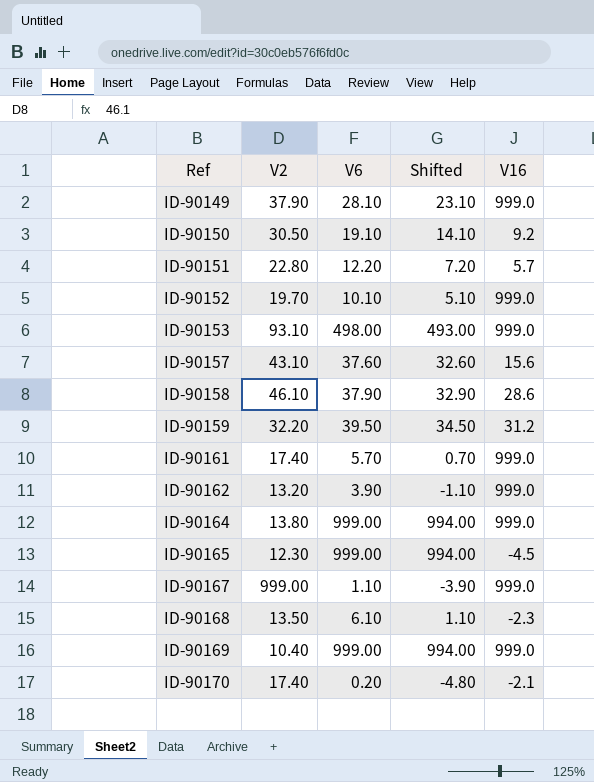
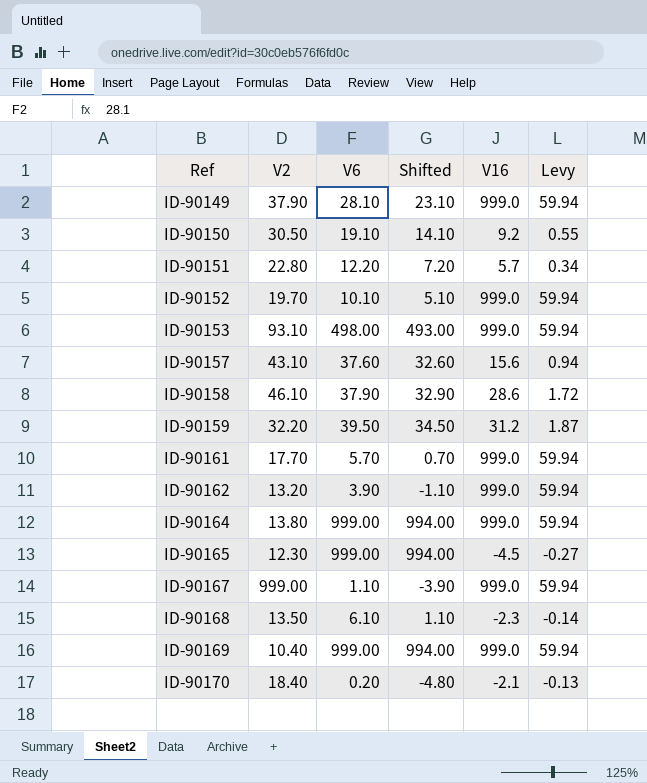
column Levy | formula: none -> [V16] * 0.06
ID-90161 | V2: 17.40 -> 17.70
ID-90170 | V2: 17.40 -> 18.40

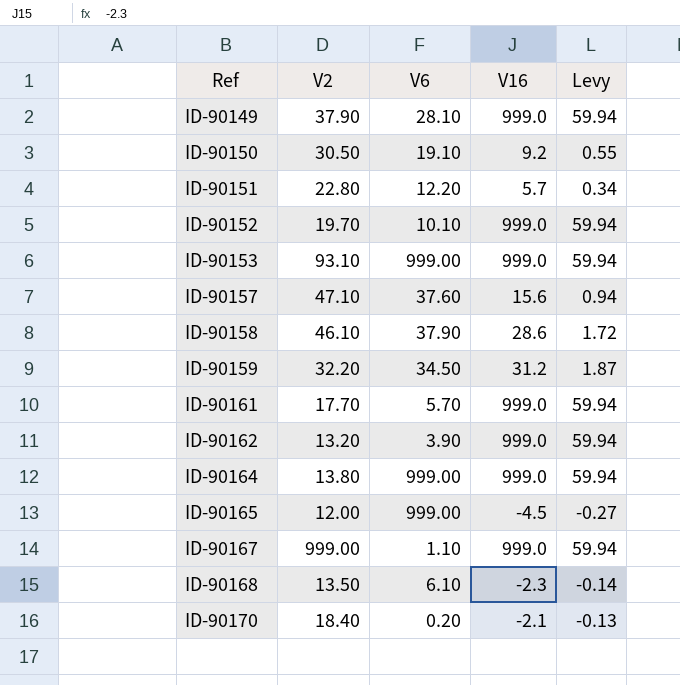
column Shifted | formula: [V6] - 5 -> none
row ID-90169: 10.40 | 999.00 | 994.00 | 999.0 | 59.94 -> none
ID-90153 | V6: 498.00 -> 999.00
ID-90157 | V2: 43.10 -> 47.10
ID-90159 | V6: 39.50 -> 34.50
ID-90165 | V2: 12.30 -> 12.00

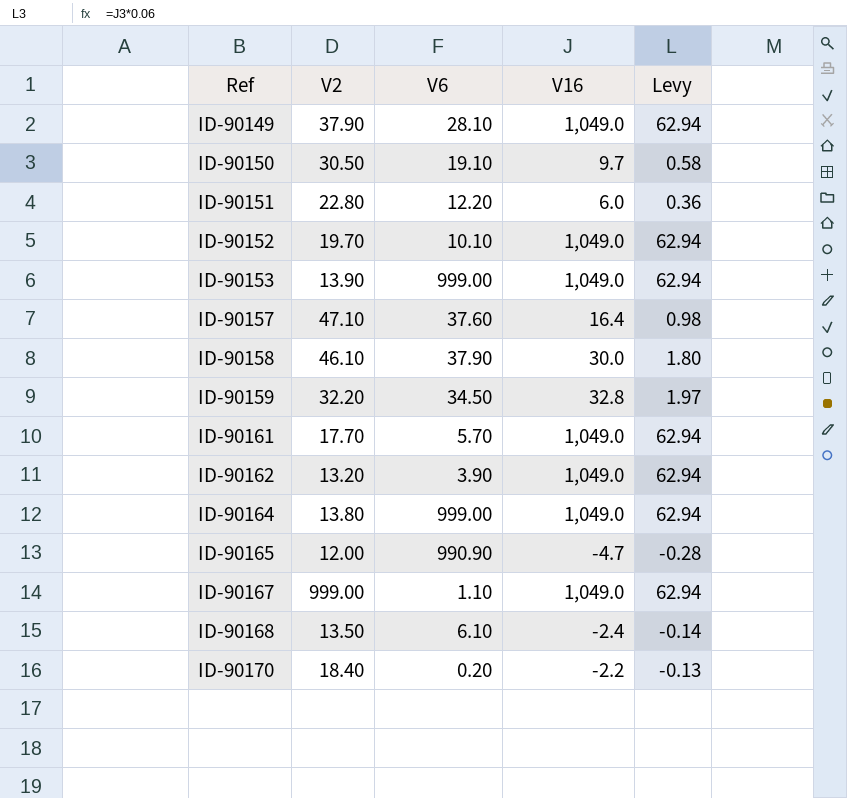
ID-90149 | V16: 999.0 -> 1,049.0
ID-90149 | Levy: 59.94 -> 62.94
ID-90150 | V16: 9.2 -> 9.7
ID-90150 | Levy: 0.55 -> 0.58
ID-90151 | V16: 5.7 -> 6.0
ID-90151 | Levy: 0.34 -> 0.36
ID-90152 | V16: 999.0 -> 1,049.0
ID-90152 | Levy: 59.94 -> 62.94
ID-90153 | V2: 93.10 -> 13.90
ID-90153 | V16: 999.0 -> 1,049.0
ID-90153 | Levy: 59.94 -> 62.94
ID-90157 | V16: 15.6 -> 16.4
ID-90157 | Levy: 0.94 -> 0.98
ID-90158 | V16: 28.6 -> 30.0
ID-90158 | Levy: 1.72 -> 1.80
ID-90159 | V16: 31.2 -> 32.8
ID-90159 | Levy: 1.87 -> 1.97
ID-90161 | V16: 999.0 -> 1,049.0
ID-90161 | Levy: 59.94 -> 62.94
ID-90162 | V16: 999.0 -> 1,049.0
ID-90162 | Levy: 59.94 -> 62.94
ID-90164 | V16: 999.0 -> 1,049.0
ID-90164 | Levy: 59.94 -> 62.94
ID-90165 | V6: 999.00 -> 990.90
ID-90165 | V16: -4.5 -> -4.7
ID-90165 | Levy: -0.27 -> -0.28
ID-90167 | V16: 999.0 -> 1,049.0
ID-90167 | Levy: 59.94 -> 62.94
ID-90168 | V16: -2.3 -> -2.4
ID-90170 | V16: -2.1 -> -2.2

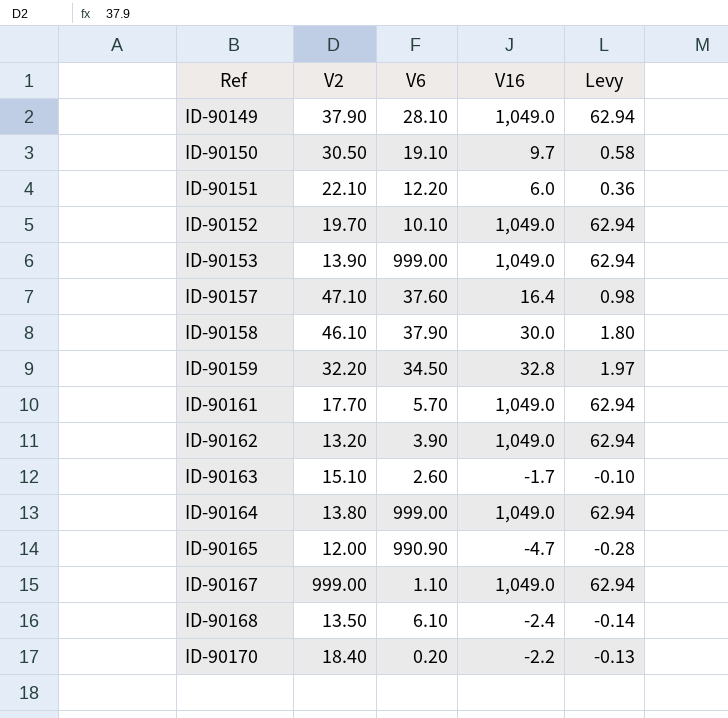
ID-90151 | V2: 22.80 -> 22.10
row ID-90163: none -> 15.10 | 2.60 | -1.7 | -0.10

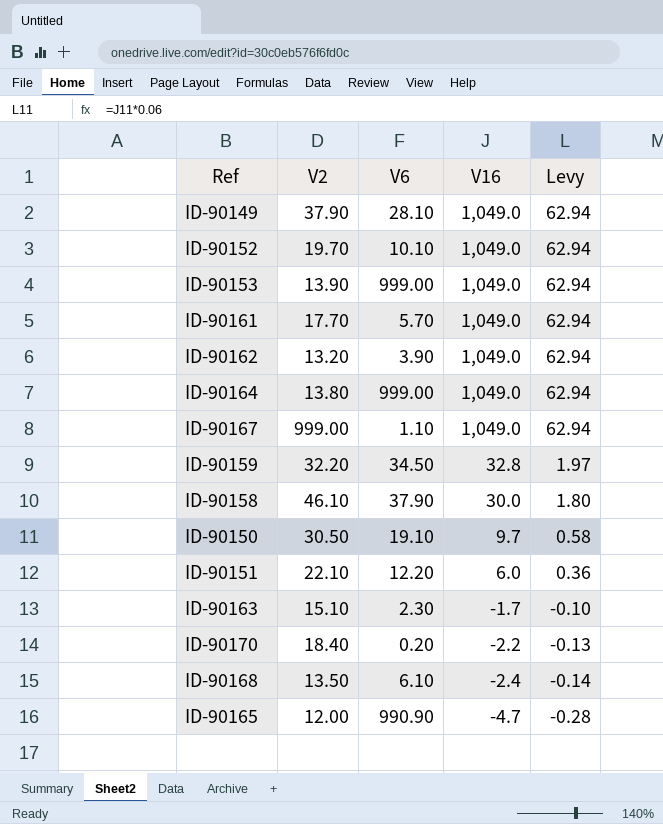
row order: Ref ascending -> V16 descending
row ID-90157: 47.10 | 37.60 | 16.4 | 0.98 -> none
ID-90163 | V6: 2.60 -> 2.30

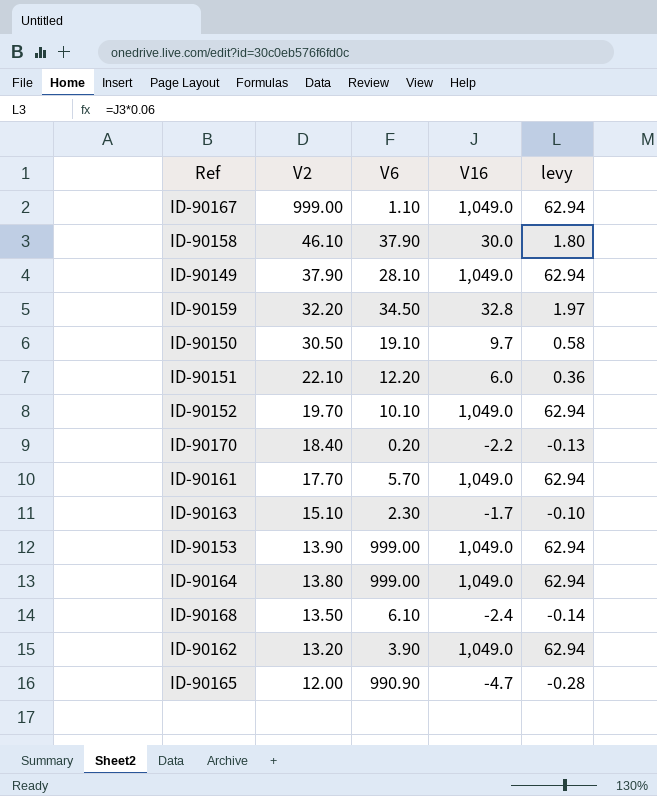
row order: V16 descending -> V2 descending
column name: Levy -> levy

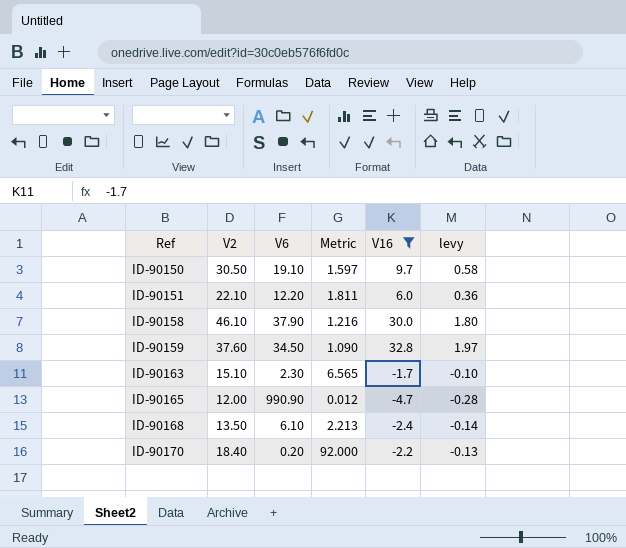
filter: none -> V16 != 1,049.0
row order: V2 descending -> Ref ascending
column Metric | formula: none -> [V2] / [V6]
ID-90159 | V2: 32.20 -> 37.60

